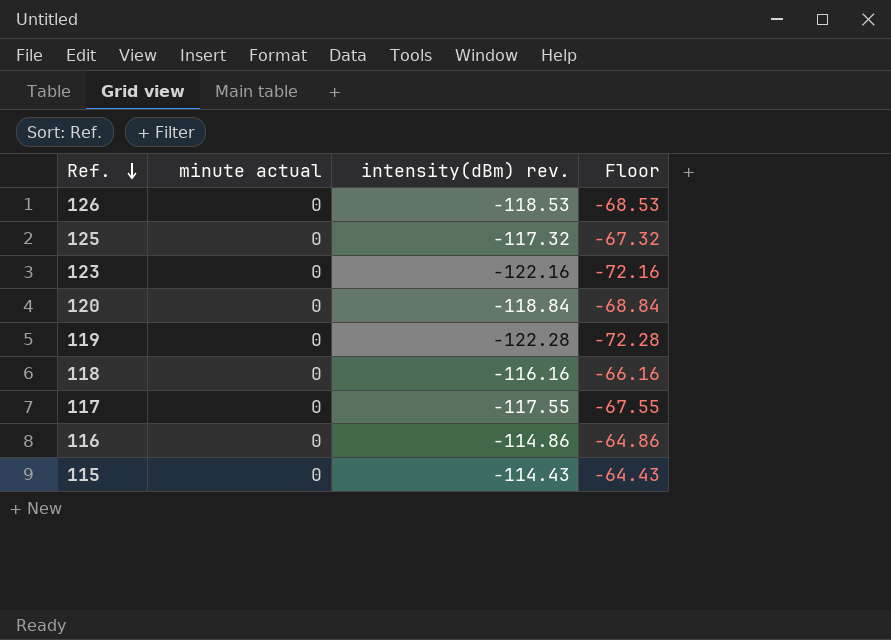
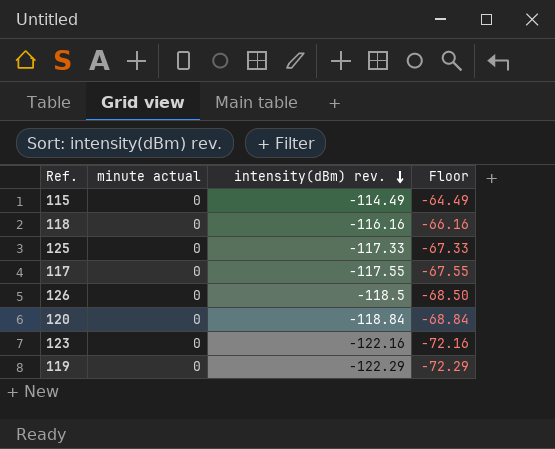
row order: Ref. descending -> intensity(dBm) rev. descending
row 116: 0 | -114.86 | -64.86 -> none
115 | intensity(dBm) rev.: -114.43 -> -114.49
115 | Floor: -64.43 -> -64.49
125 | intensity(dBm) rev.: -117.32 -> -117.33
125 | Floor: -67.32 -> -67.33
126 | intensity(dBm) rev.: -118.53 -> -118.5
126 | Floor: -68.53 -> -68.50
119 | intensity(dBm) rev.: -122.28 -> -122.29
119 | Floor: -72.28 -> -72.29

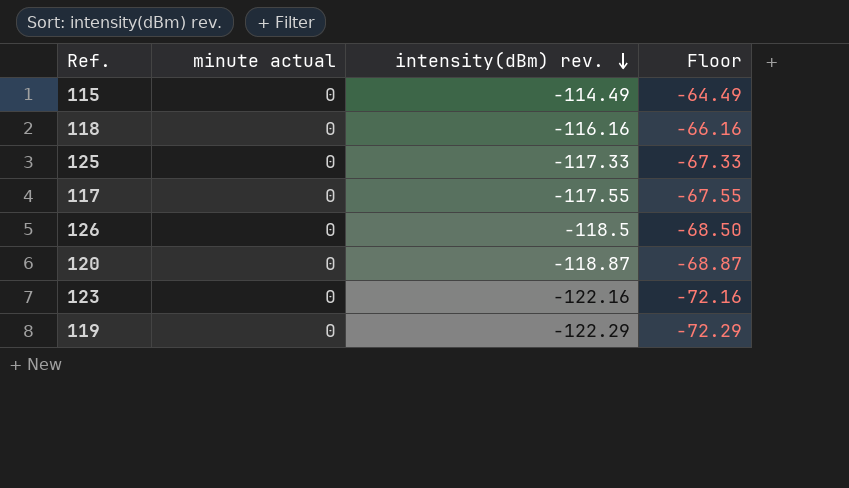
120 | intensity(dBm) rev.: -118.84 -> -118.87
120 | Floor: -68.84 -> -68.87

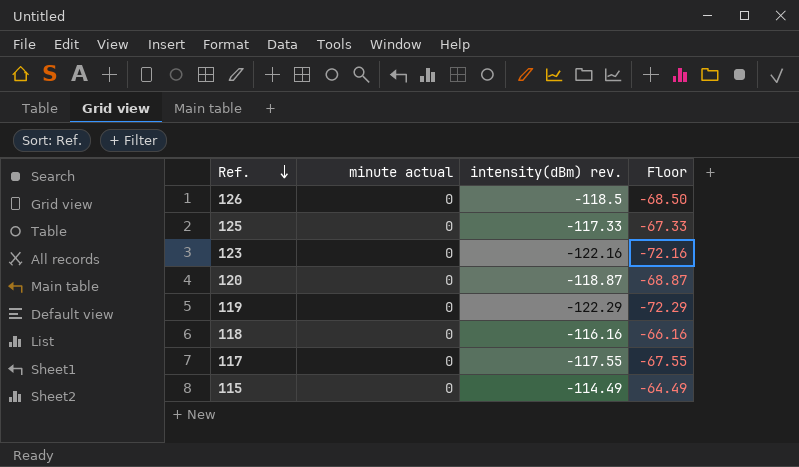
row order: intensity(dBm) rev. descending -> Ref. descending

